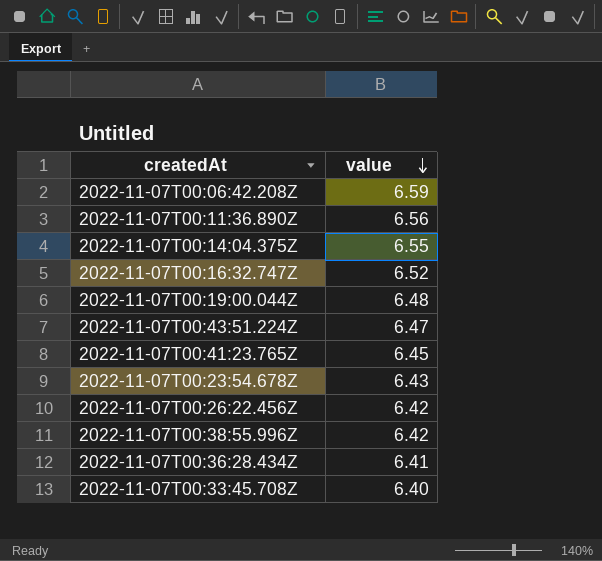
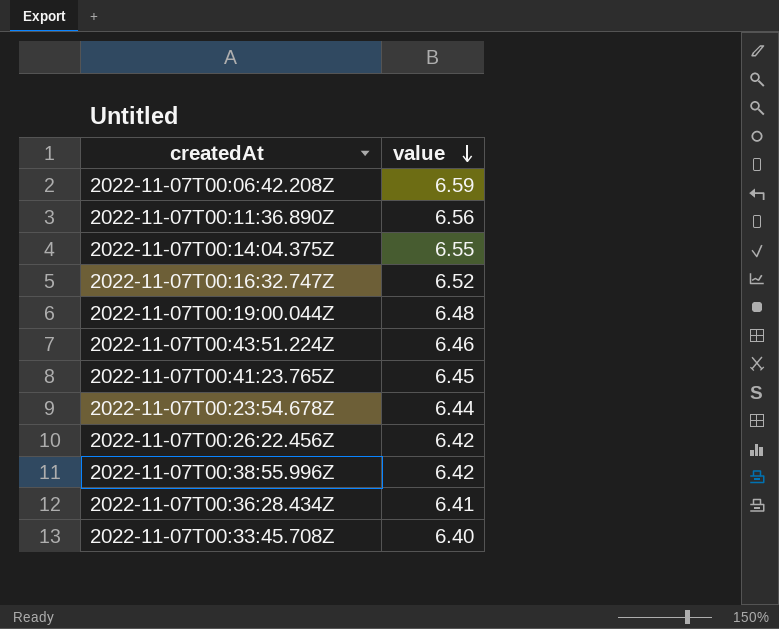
2022-11-07T00:43:51.224Z | value: 6.47 -> 6.46
2022-11-07T00:23:54.678Z | value: 6.43 -> 6.44

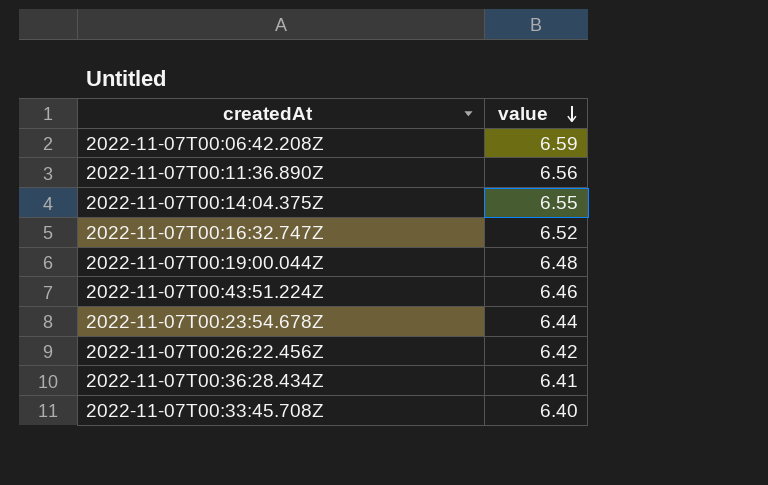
row 2022-11-07T00:41:23.765Z: 6.45 -> none
row 2022-11-07T00:38:55.996Z: 6.42 -> none

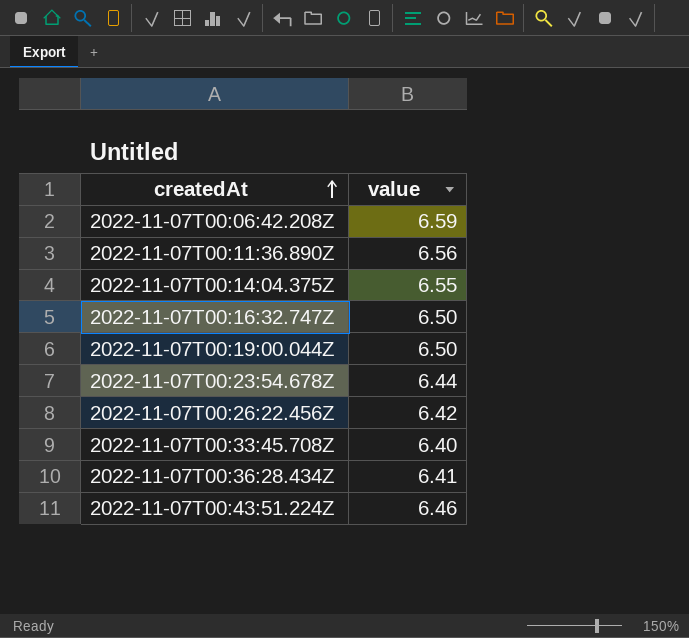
row order: value descending -> createdAt ascending
2022-11-07T00:16:32.747Z | value: 6.52 -> 6.50
2022-11-07T00:19:00.044Z | value: 6.48 -> 6.50

